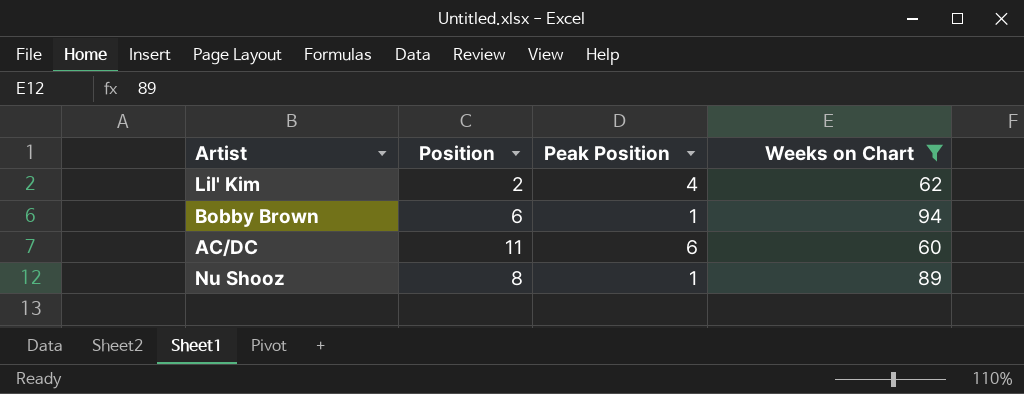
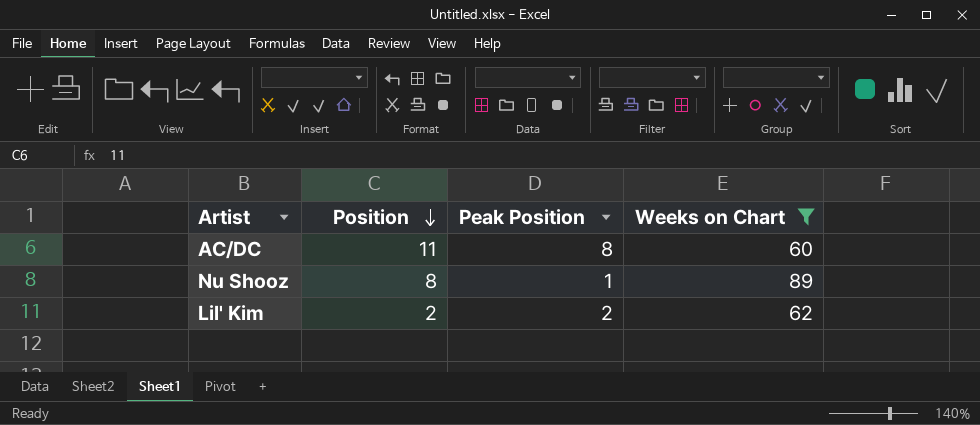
row order: none -> Position descending
row Bobby Brown: 6 | 1 | 94 -> none
AC/DC | Peak Position: 6 -> 8
Lil' Kim | Peak Position: 4 -> 2

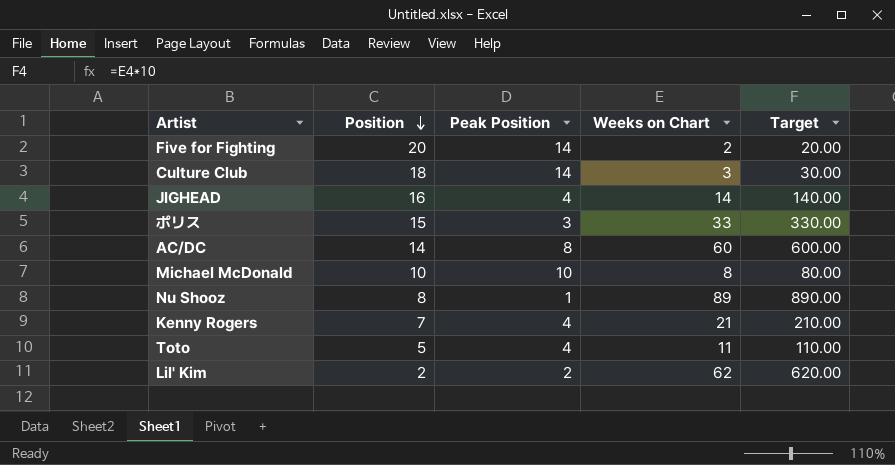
filter: Weeks on Chart >= 60 -> none
column Target | formula: none -> [Weeks on Chart] * 10
AC/DC | Position: 11 -> 14

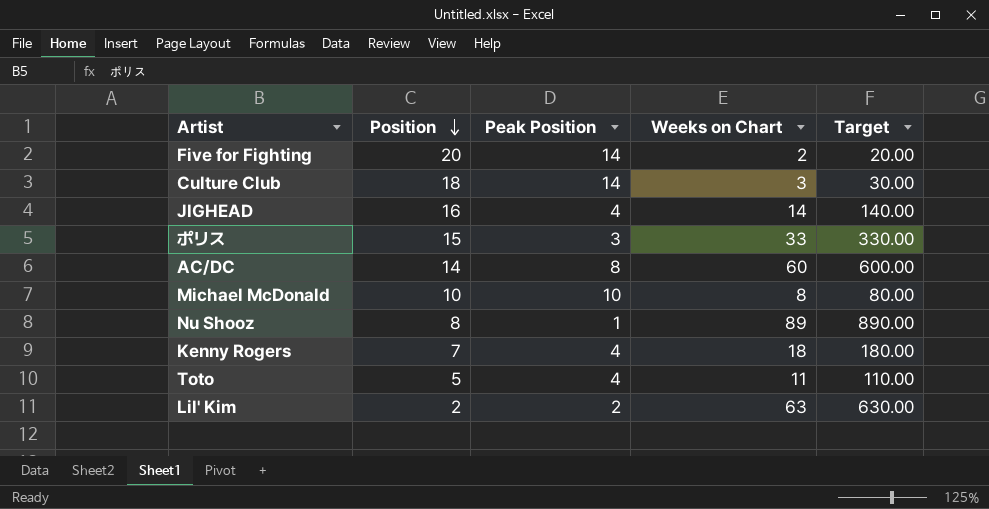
Kenny Rogers | Weeks on Chart: 21 -> 18
Kenny Rogers | Target: 210.00 -> 180.00
Lil' Kim | Weeks on Chart: 62 -> 63
Lil' Kim | Target: 620.00 -> 630.00

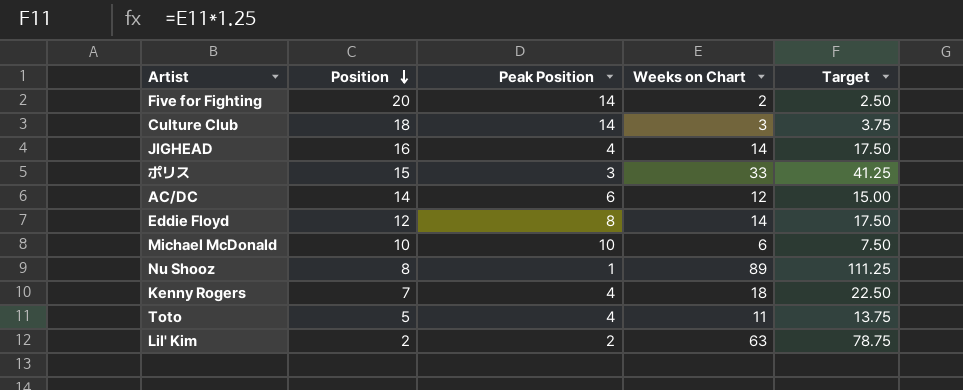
column Target | formula: [Weeks on Chart] * 10 -> [Weeks on Chart] * 1.25
AC/DC | Peak Position: 8 -> 6
AC/DC | Weeks on Chart: 60 -> 12
row Eddie Floyd: none -> 12 | 8 | 14 | 17.50
Michael McDonald | Weeks on Chart: 8 -> 6

